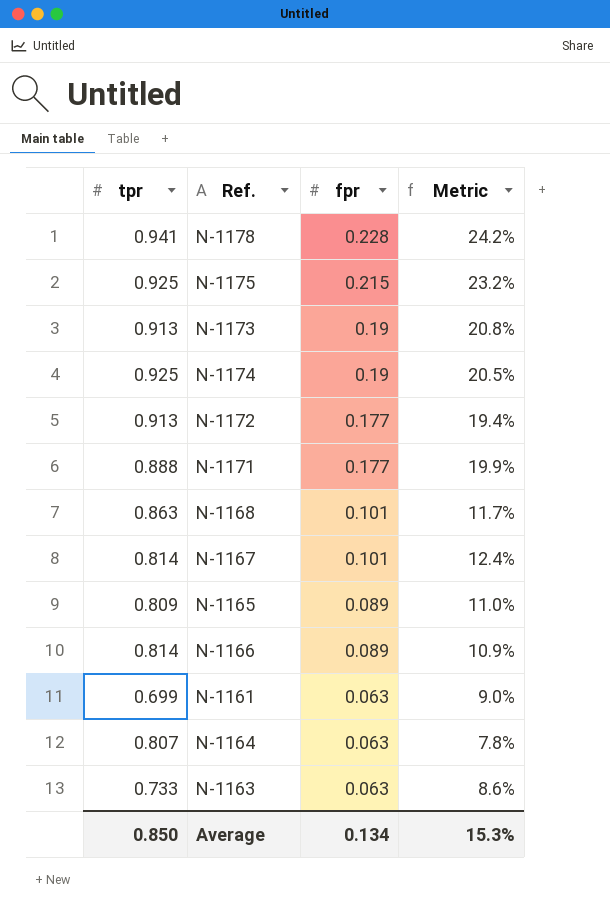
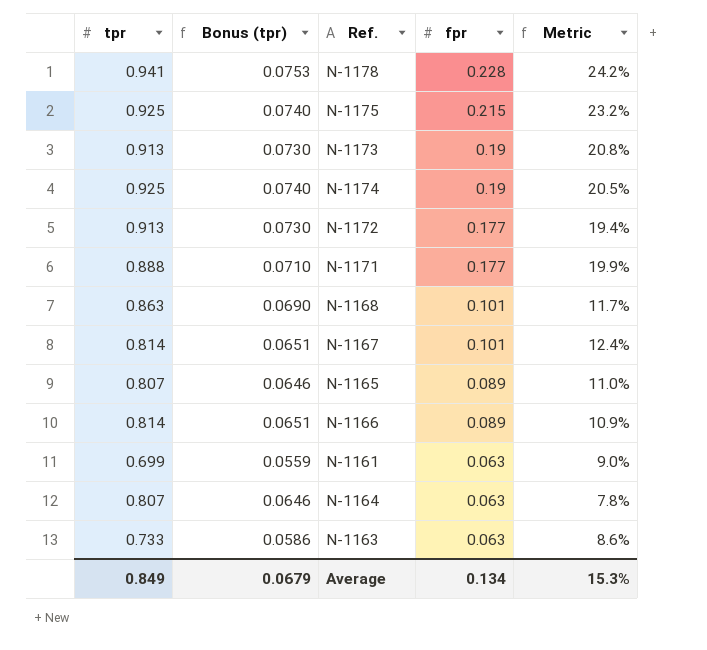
column Bonus (tpr) | formula: none -> [tpr] * 0.08
N-1165 | tpr: 0.809 -> 0.807
Average | tpr: 0.850 -> 0.849

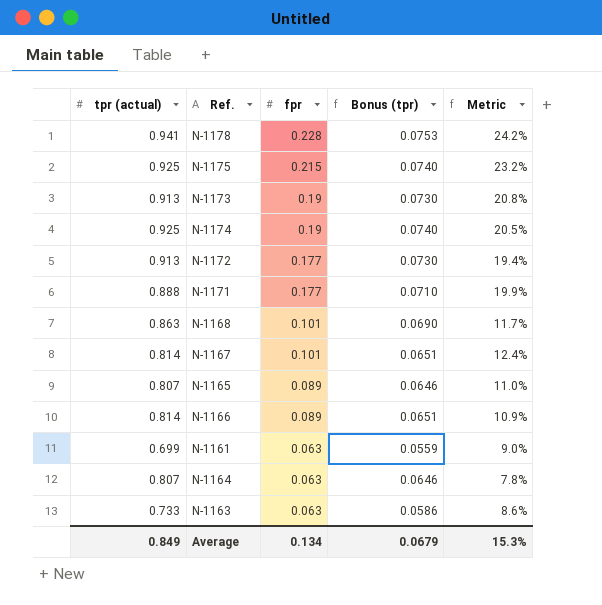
column name: tpr -> tpr (actual)
column Bonus (tpr) | position: 2 -> 4

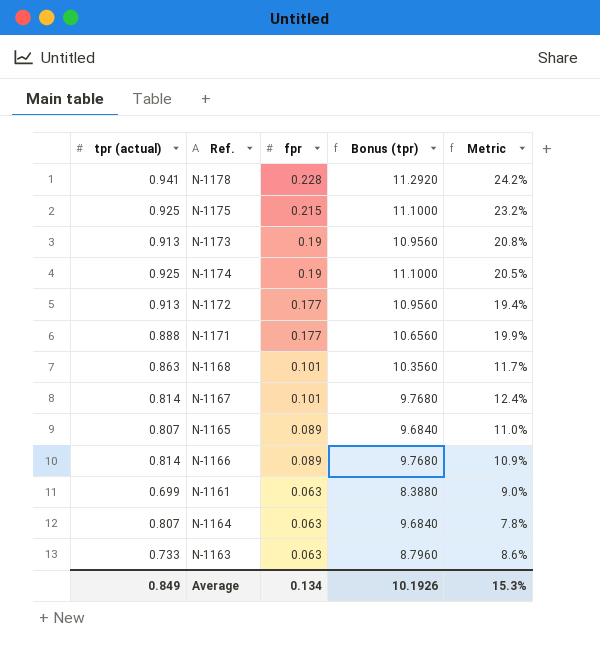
column Bonus (tpr) | formula: [tpr (actual)] * 0.08 -> [tpr (actual)] * 12
Average | Bonus (tpr): 0.0679 -> 10.1926

